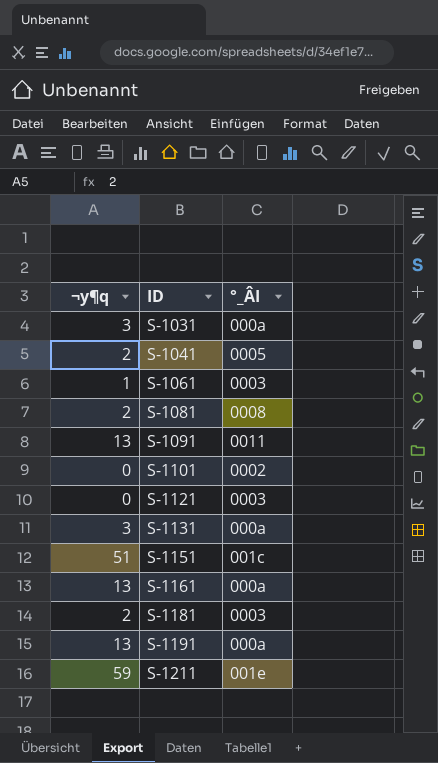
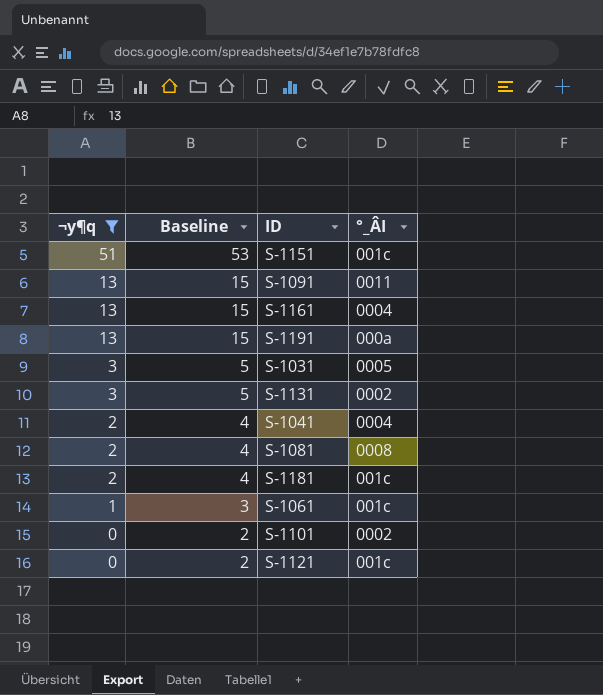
filter: none -> ¬y¶q != 59
row order: ID ascending -> ¬y¶q descending
column Baseline | formula: none -> [¬y¶q] + 2
S-1161 | °_ÂI: 000a -> 0004
S-1031 | °_ÂI: 000a -> 0005
S-1131 | °_ÂI: 000a -> 0002
S-1041 | °_ÂI: 0005 -> 0004
S-1181 | °_ÂI: 0003 -> 001c
S-1061 | °_ÂI: 0003 -> 001c
S-1121 | °_ÂI: 0003 -> 001c

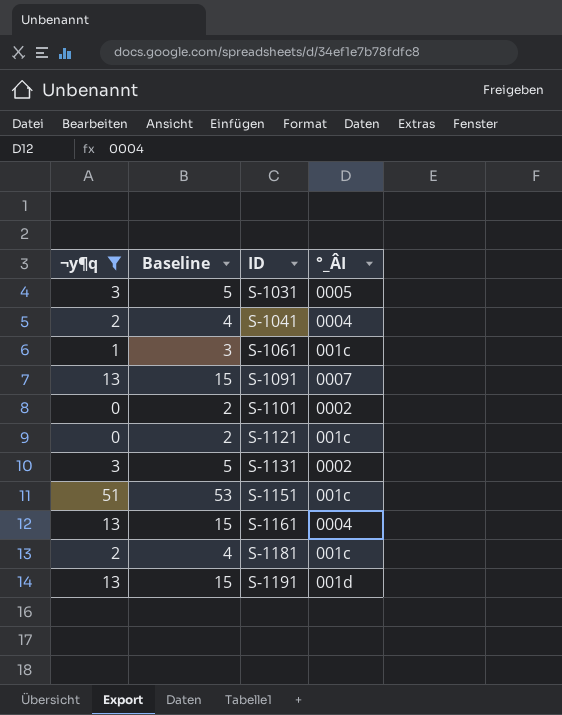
row order: ¬y¶q descending -> ID ascending
row S-1081: 2 | 4 | 0008 -> none
S-1091 | °_ÂI: 0011 -> 0007
S-1191 | °_ÂI: 000a -> 001d

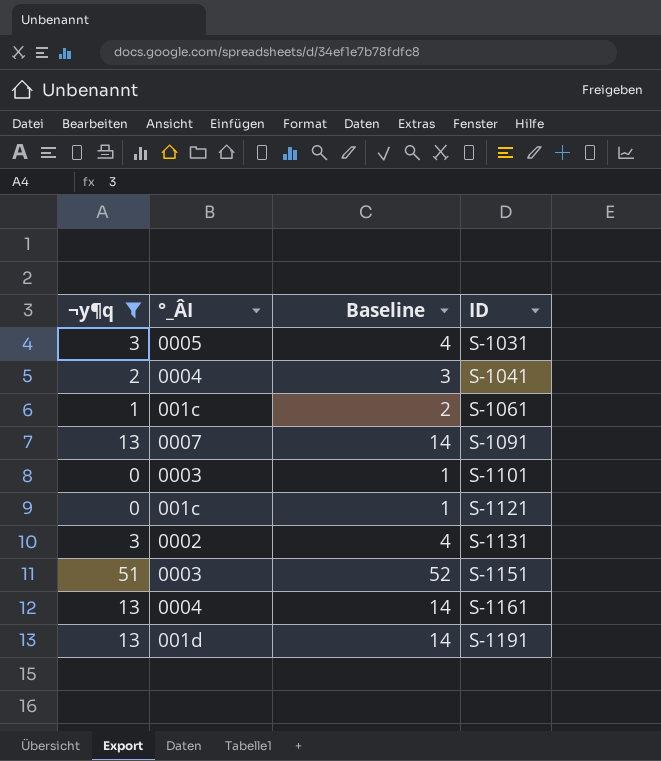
column °_ÂI | position: 4 -> 2
column Baseline | formula: [¬y¶q] + 2 -> [¬y¶q] + 1
row S-1181: 2 | 4 | 001c -> none
S-1101 | °_ÂI: 0002 -> 0003
S-1151 | °_ÂI: 001c -> 0003

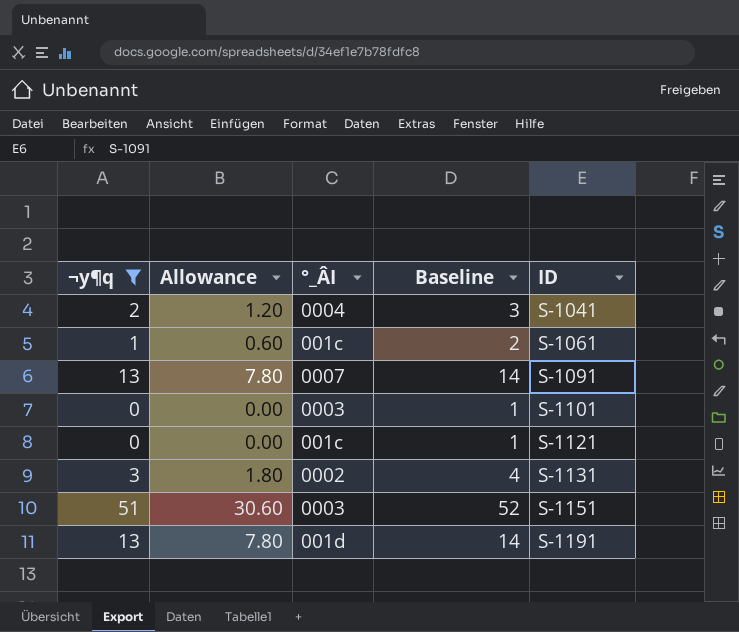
column Allowance | formula: none -> [¬y¶q] * 0.6
row S-1031: 3 | 0005 | 4 -> none
row S-1161: 13 | 0004 | 14 -> none

